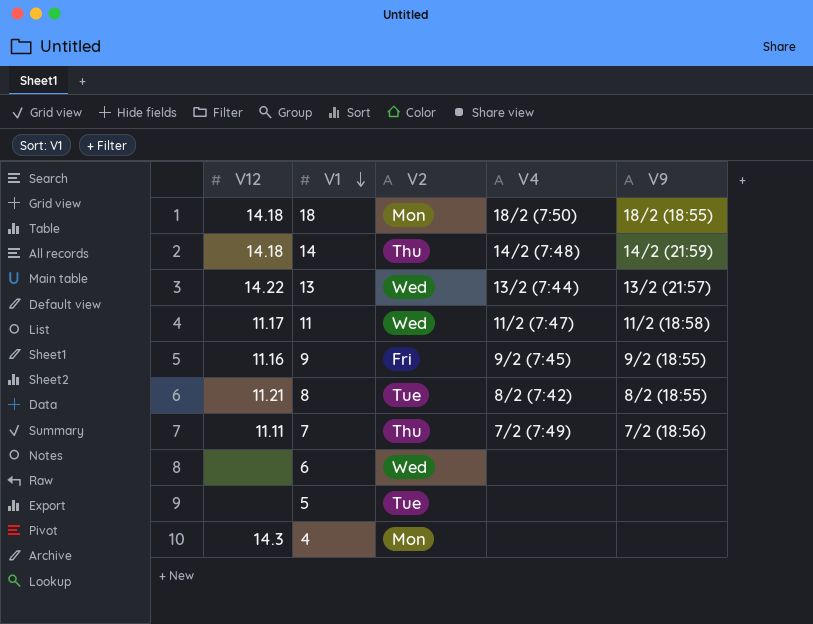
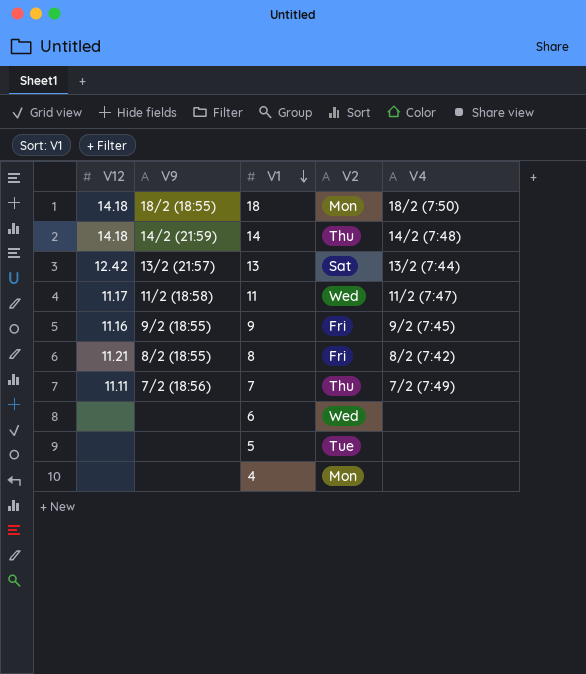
column V9 | position: 5 -> 2
13 | V12: 14.22 -> 12.42
13 | V2: Wed -> Sat
8 | V2: Tue -> Fri
4 | V12: 14.3 -> none

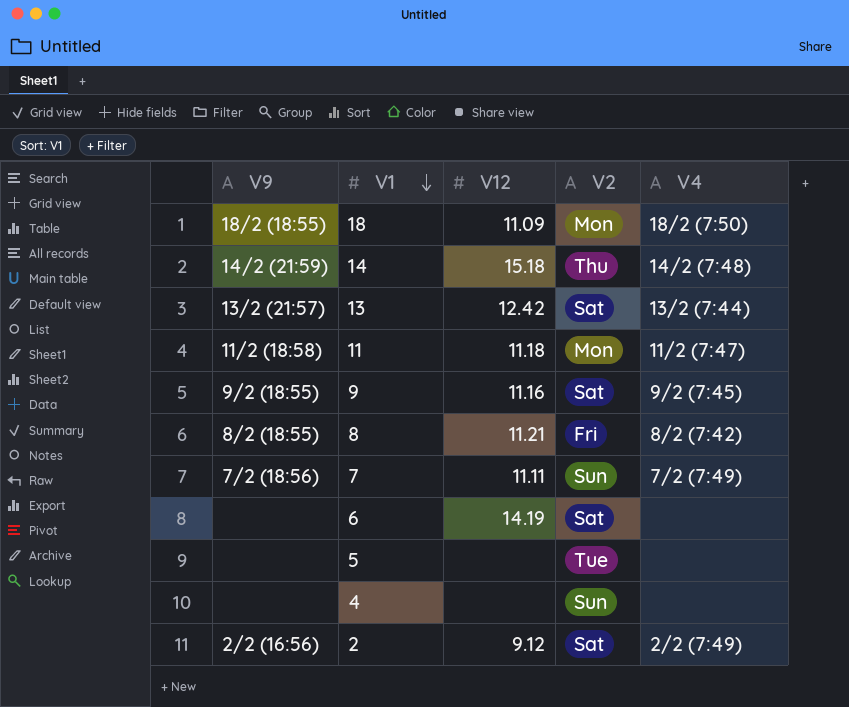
column V12 | position: 1 -> 3
18 | V12: 14.18 -> 11.09
14 | V12: 14.18 -> 15.18
11 | V12: 11.17 -> 11.18
11 | V2: Wed -> Mon
9 | V2: Fri -> Sat
7 | V2: Thu -> Sun
6 | V12: none -> 14.19
6 | V2: Wed -> Sat
4 | V2: Mon -> Sun
row 2: none -> 2/2 (16:56) | 9.12 | Sat | 2/2 (7:49)

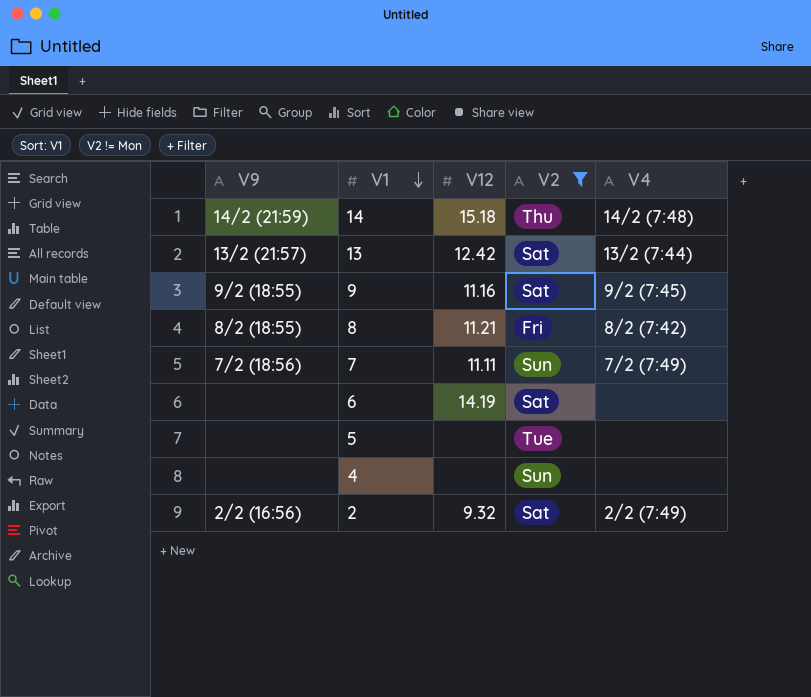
filter: none -> V2 != Mon
2 | V12: 9.12 -> 9.32

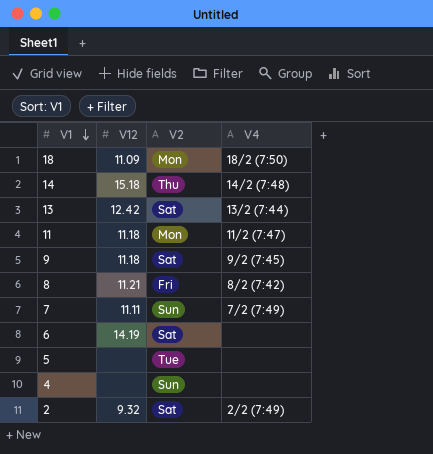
filter: V2 != Mon -> none
column V9 | position: 1 -> none
9 | V12: 11.16 -> 11.18

